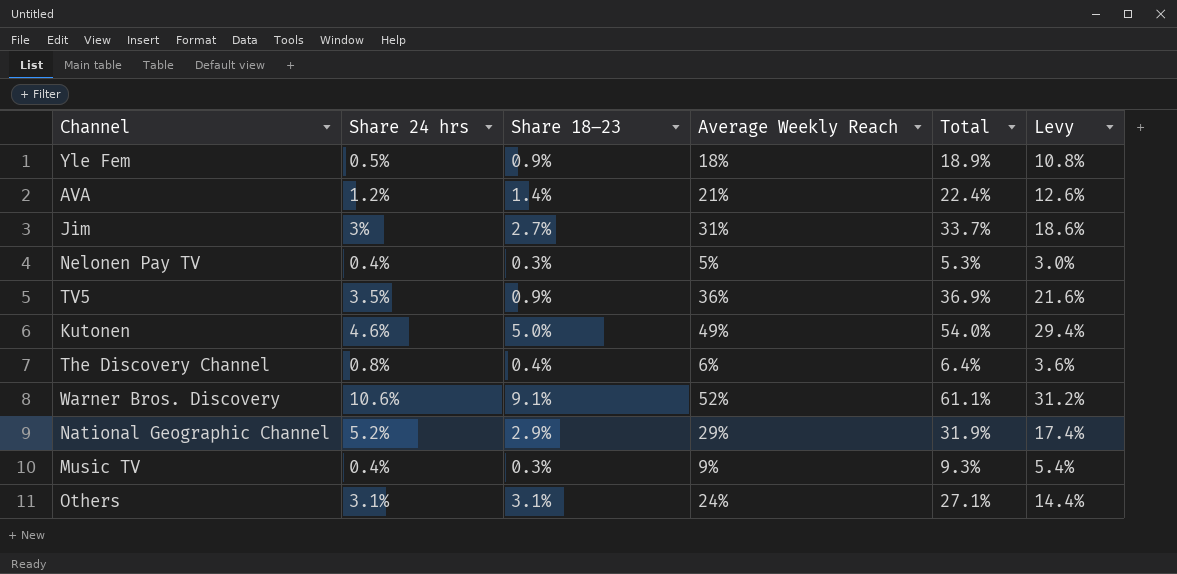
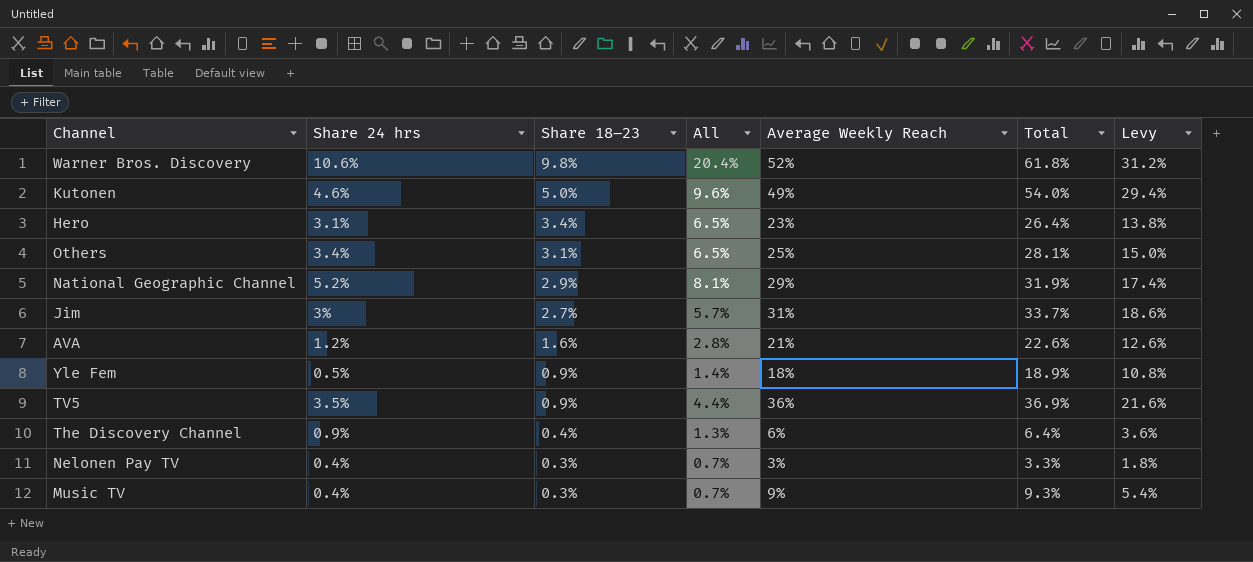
row order: none -> Share 18–23 descending
column All | formula: none -> [Share 24 hrs] + [Share 18–23]
Warner Bros. Discovery | Share 18–23: 9.1% -> 9.8%
Warner Bros. Discovery | Total: 61.1% -> 61.8%
row Hero: none -> 3.1% | 3.4% | 6.5% | 23% | 26.4% | 13.8%
Others | Share 24 hrs: 3.1% -> 3.4%
Others | Average Weekly Reach: 24% -> 25%
Others | Total: 27.1% -> 28.1%
Others | Levy: 14.4% -> 15.0%
AVA | Share 18–23: 1.4% -> 1.6%
AVA | Total: 22.4% -> 22.6%
The Discovery Channel | Share 24 hrs: 0.8% -> 0.9%
Nelonen Pay TV | Average Weekly Reach: 5% -> 3%
Nelonen Pay TV | Total: 5.3% -> 3.3%
Nelonen Pay TV | Levy: 3.0% -> 1.8%

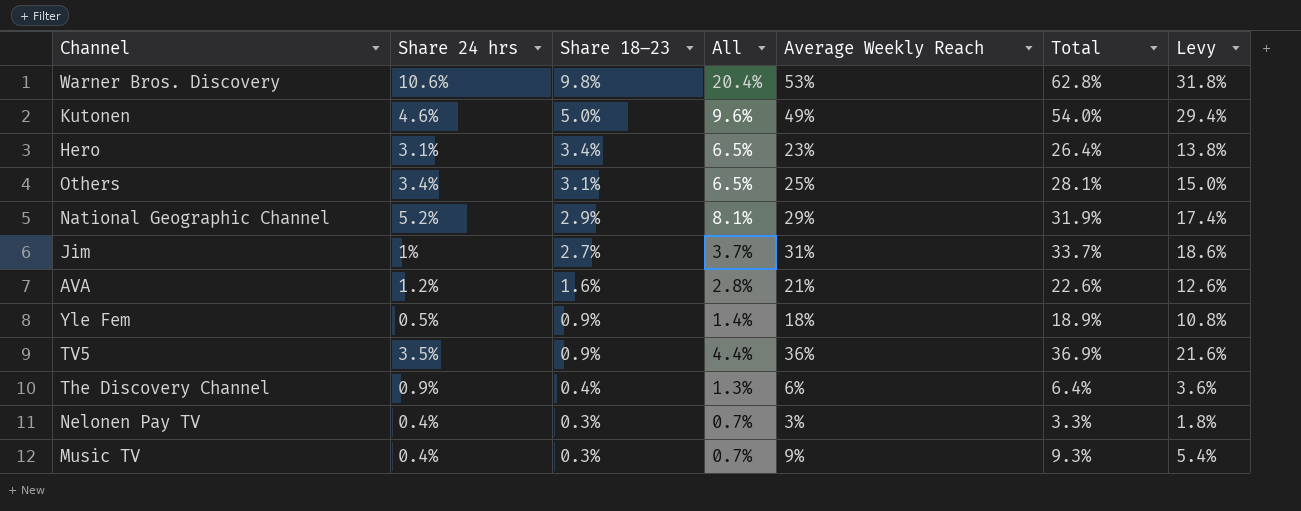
Warner Bros. Discovery | Average Weekly Reach: 52% -> 53%
Warner Bros. Discovery | Total: 61.8% -> 62.8%
Warner Bros. Discovery | Levy: 31.2% -> 31.8%
Jim | Share 24 hrs: 3% -> 1%
Jim | All: 5.7% -> 3.7%

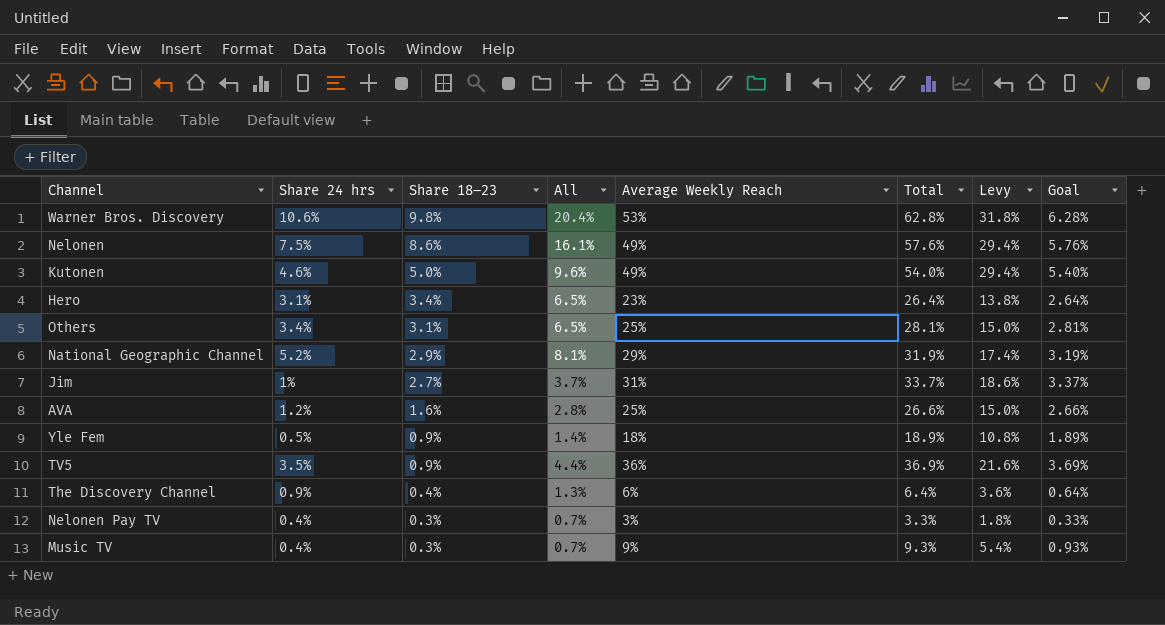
column Goal | formula: none -> [Total] * 0.1
row Nelonen: none -> 7.5% | 8.6% | 16.1% | 49% | 57.6% | 29.4% | 5.76%
AVA | Average Weekly Reach: 21% -> 25%
AVA | Total: 22.6% -> 26.6%
AVA | Levy: 12.6% -> 15.0%

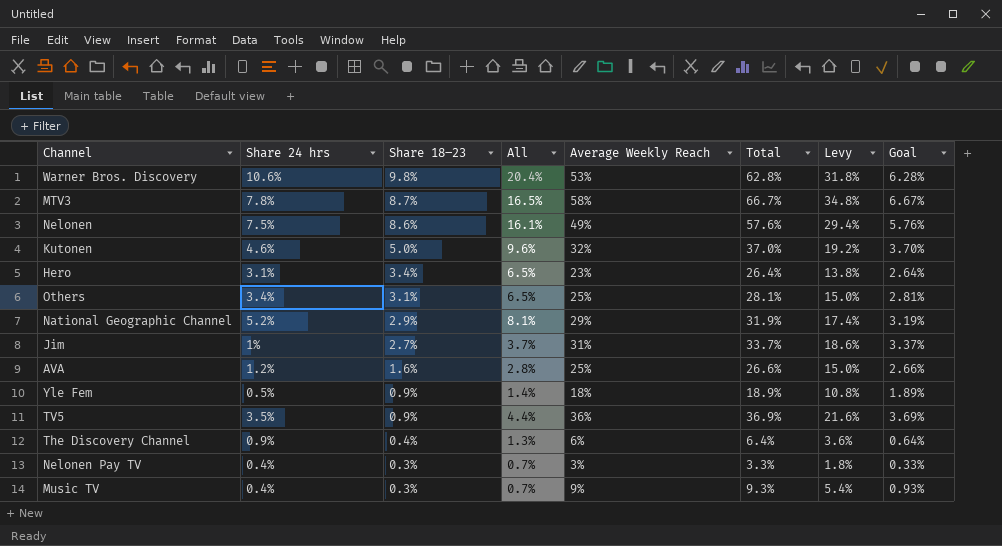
row MTV3: none -> 7.8% | 8.7% | 16.5% | 58% | 66.7% | 34.8% | 6.67%
Kutonen | Average Weekly Reach: 49% -> 32%
Kutonen | Total: 54.0% -> 37.0%
Kutonen | Levy: 29.4% -> 19.2%
Kutonen | Goal: 5.40% -> 3.70%

